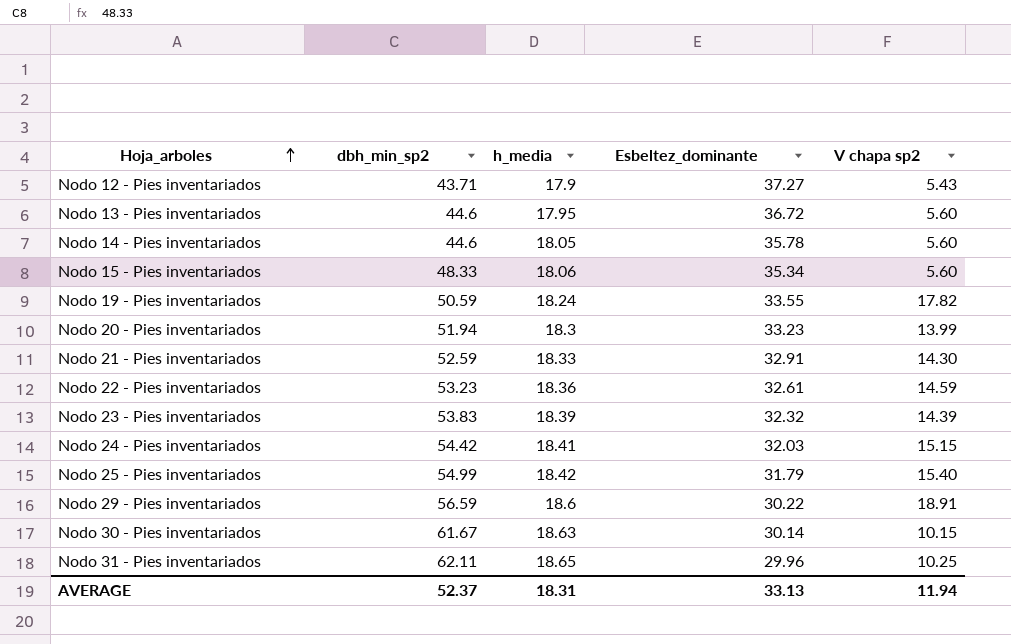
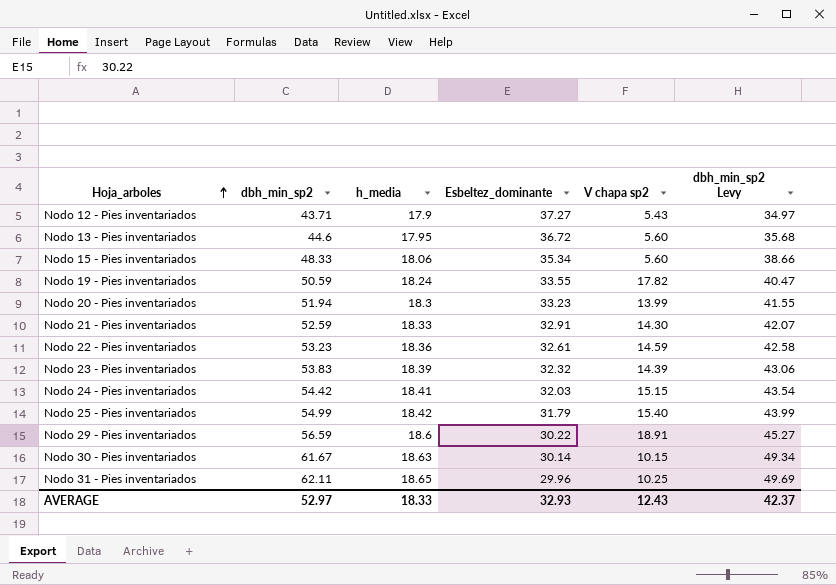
column dbh_min_sp2 Levy | formula: none -> [dbh_min_sp2] * 0.8
row Nodo 14 - Pies inventariados: 44.6 | 18.05 | 35.78 | 5.60 -> none
AVERAGE | dbh_min_sp2: 52.37 -> 52.97
AVERAGE | h_media: 18.31 -> 18.33
AVERAGE | Esbeltez_dominante: 33.13 -> 32.93
AVERAGE | V chapa sp2: 11.94 -> 12.43

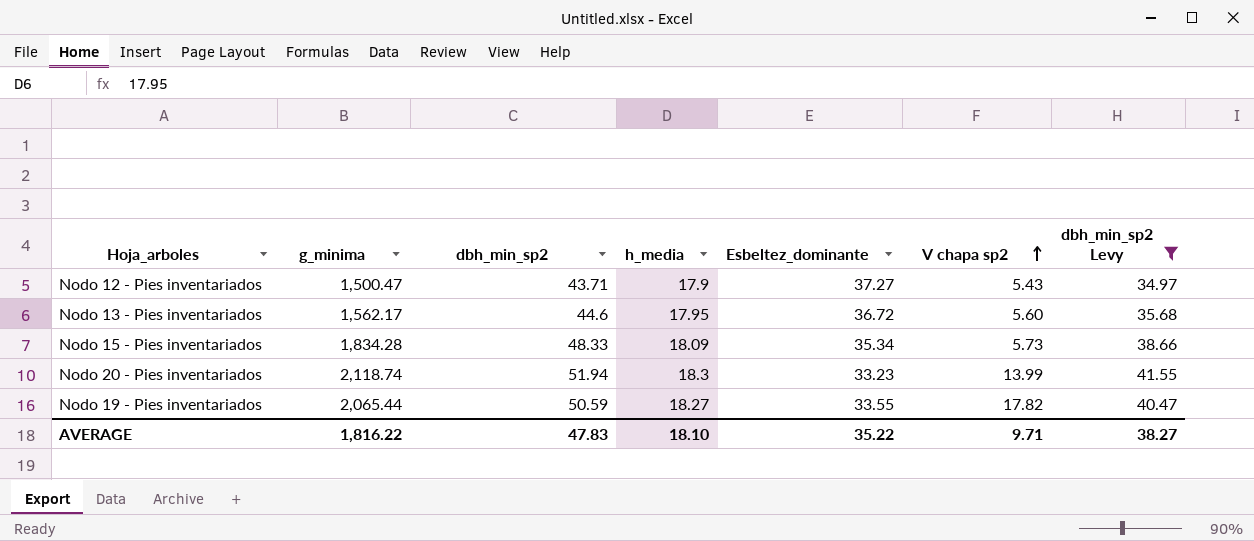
filter: none -> dbh_min_sp2 Levy <= 41.55
row order: Hoja_arboles ascending -> V chapa sp2 ascending
column g_minima | position: none -> 2
Nodo 15 - Pies inventariados | h_media: 18.06 -> 18.09
Nodo 15 - Pies inventariados | V chapa sp2: 5.60 -> 5.73
Nodo 19 - Pies inventariados | h_media: 18.24 -> 18.27
AVERAGE | dbh_min_sp2: 52.97 -> 47.83
AVERAGE | h_media: 18.33 -> 18.10
AVERAGE | Esbeltez_dominante: 32.93 -> 35.22
AVERAGE | V chapa sp2: 12.43 -> 9.71
AVERAGE | dbh_min_sp2 Levy: 42.37 -> 38.27

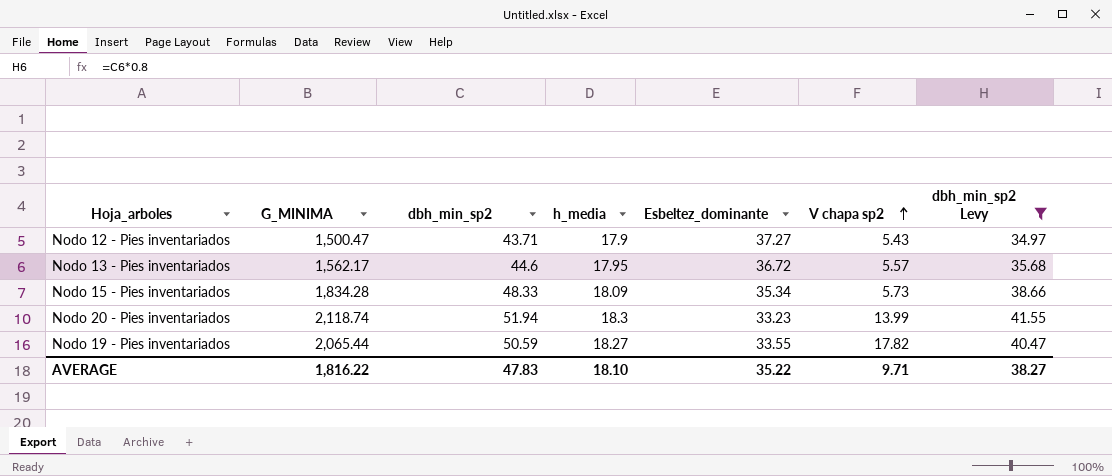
column name: g_minima -> G_MINIMA
Nodo 13 - Pies inventariados | V chapa sp2: 5.60 -> 5.57

